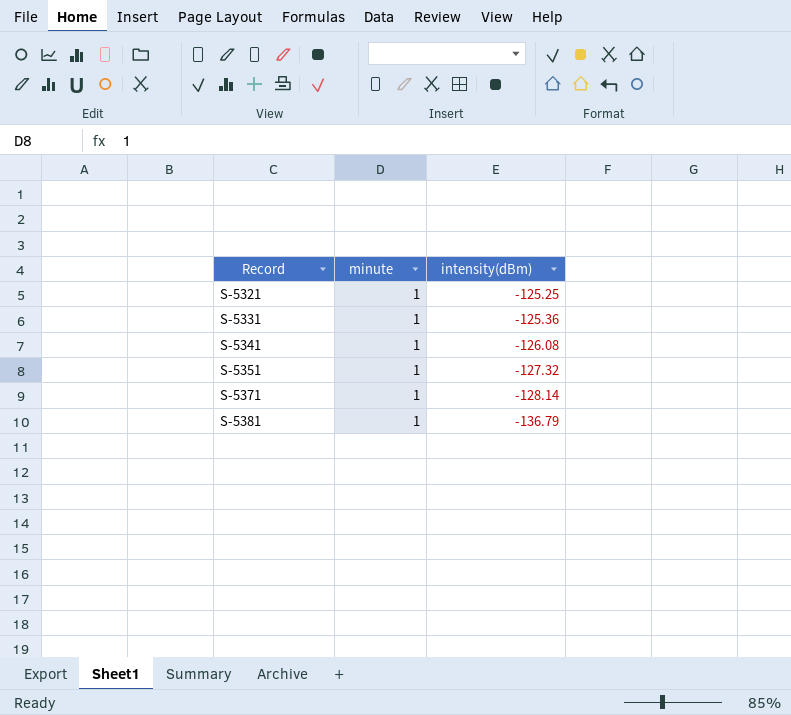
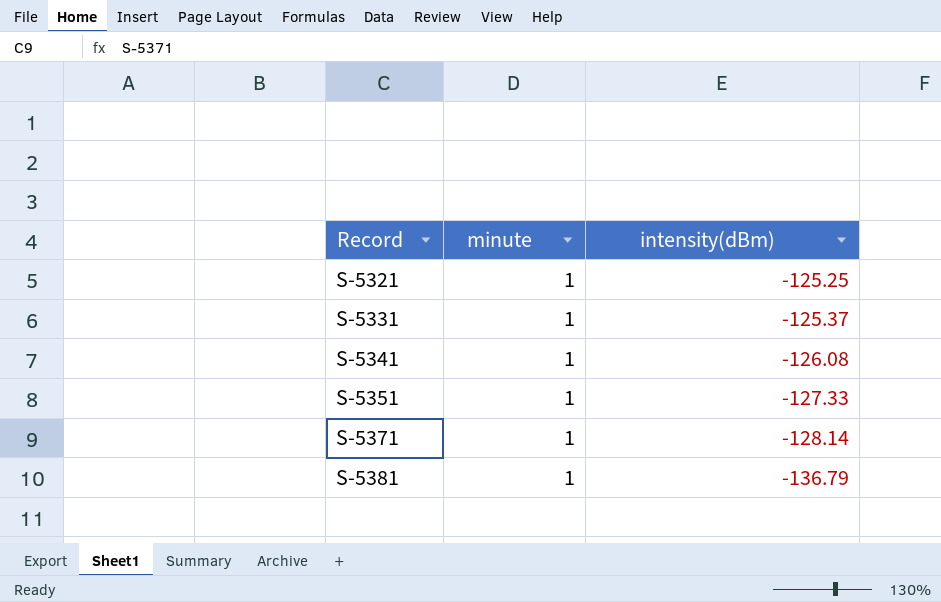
S-5331 | intensity(dBm): -125.36 -> -125.37
S-5351 | intensity(dBm): -127.32 -> -127.33

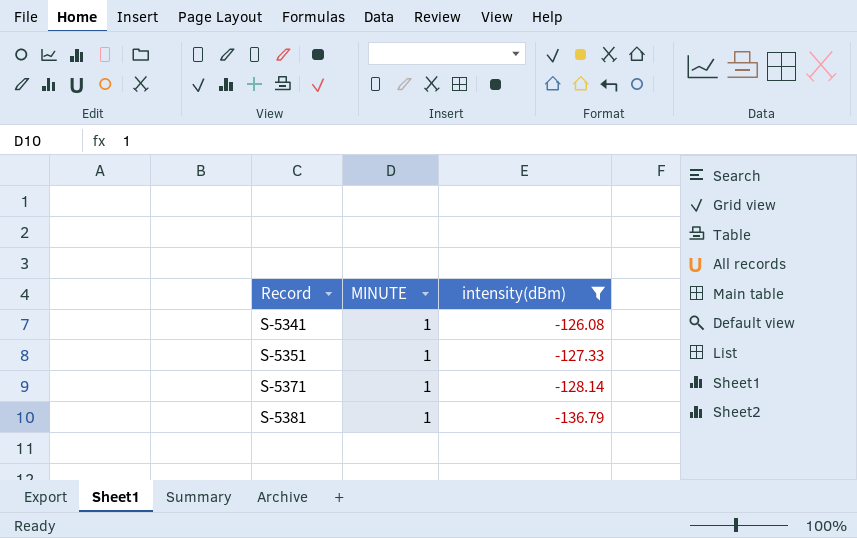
filter: none -> intensity(dBm) <= -126.08
column name: minute -> MINUTE

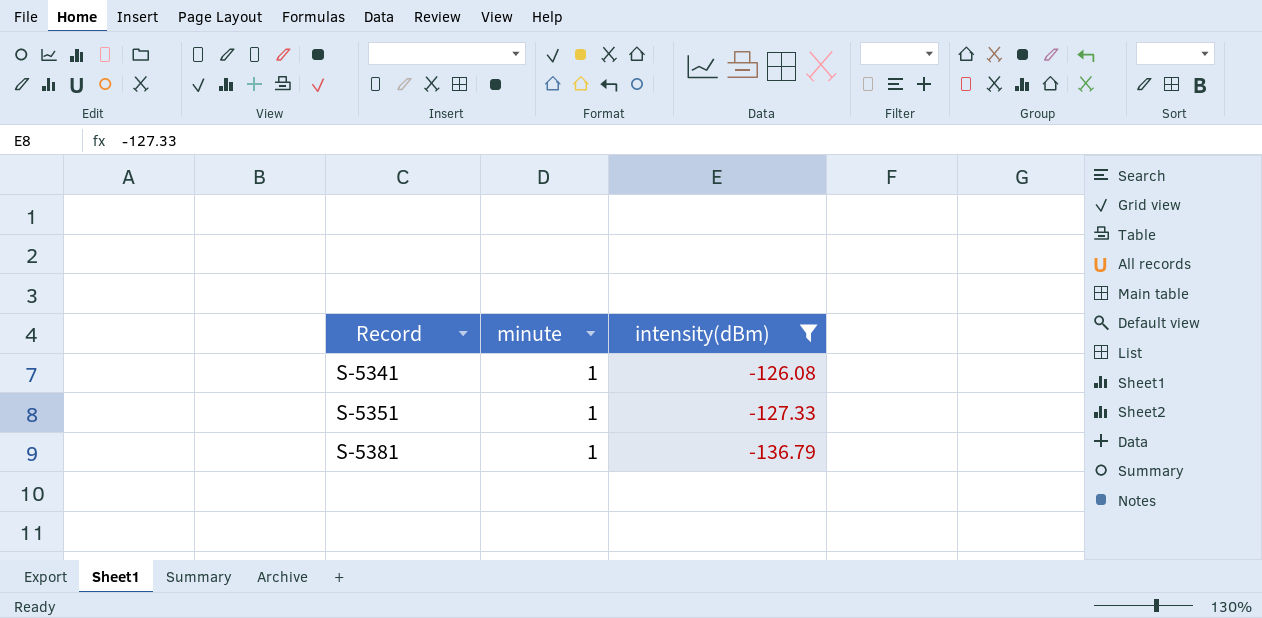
column name: MINUTE -> minute
row S-5371: 1 | -128.14 -> none

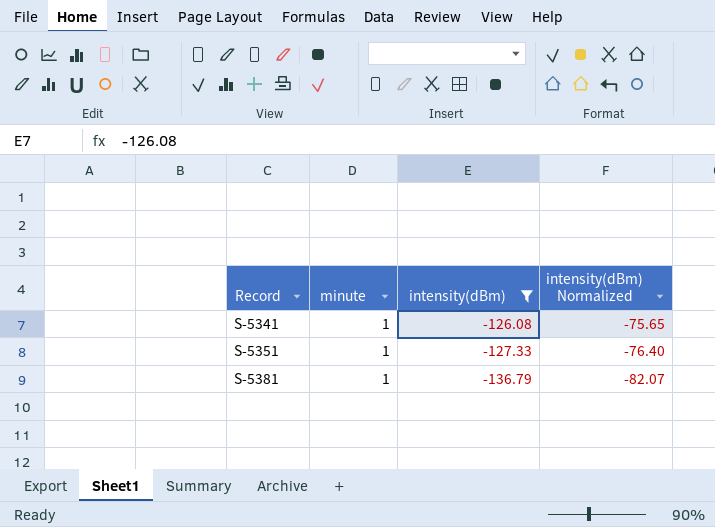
column intensity(dBm) Normalized | formula: none -> [intensity(dBm)] * 0.6

